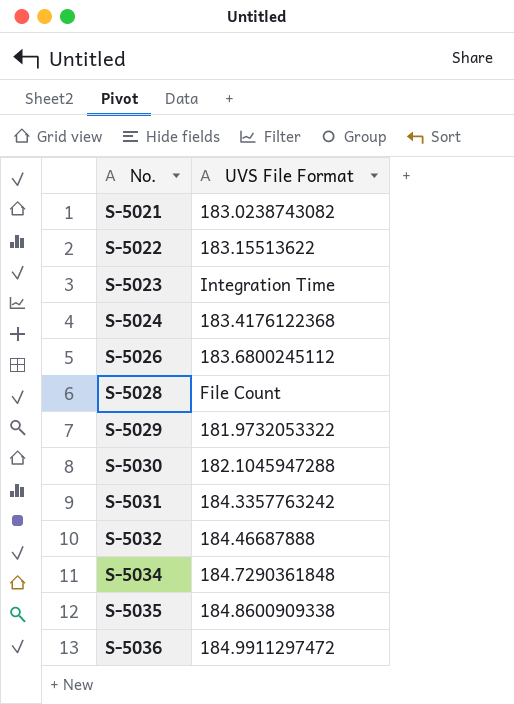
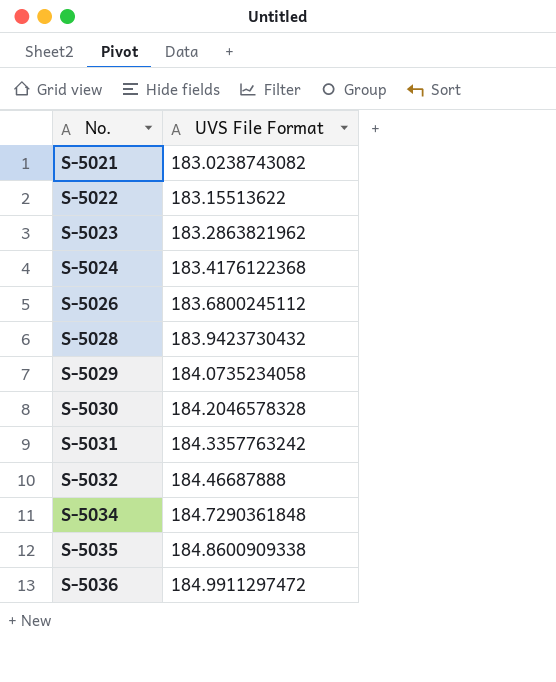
S-5023 | UVS File Format: Integration Time -> 183.2863821962
S-5028 | UVS File Format: File Count -> 183.9423730432
S-5029 | UVS File Format: 181.9732053322 -> 184.0735234058
S-5030 | UVS File Format: 182.1045947288 -> 184.2046578328

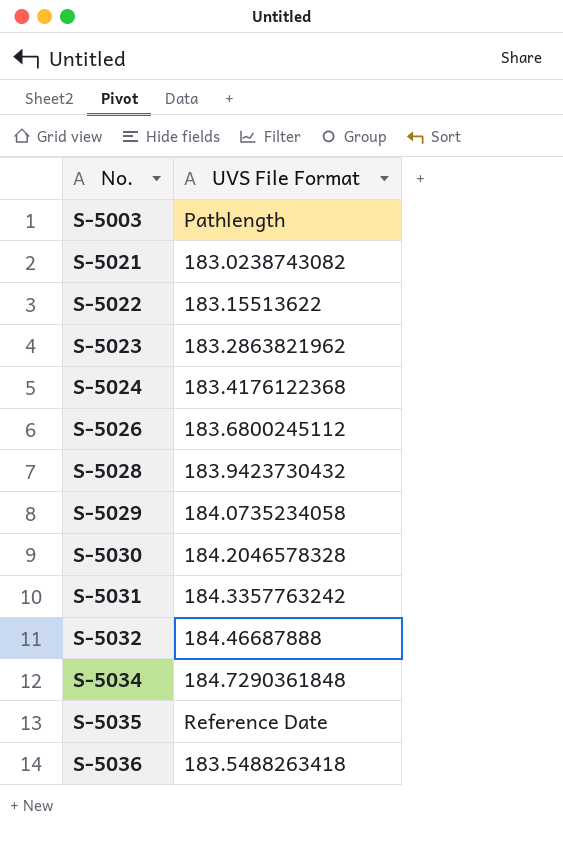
row S-5003: none -> Pathlength
S-5035 | UVS File Format: 184.8600909338 -> Reference Date
S-5036 | UVS File Format: 184.9911297472 -> 183.5488263418

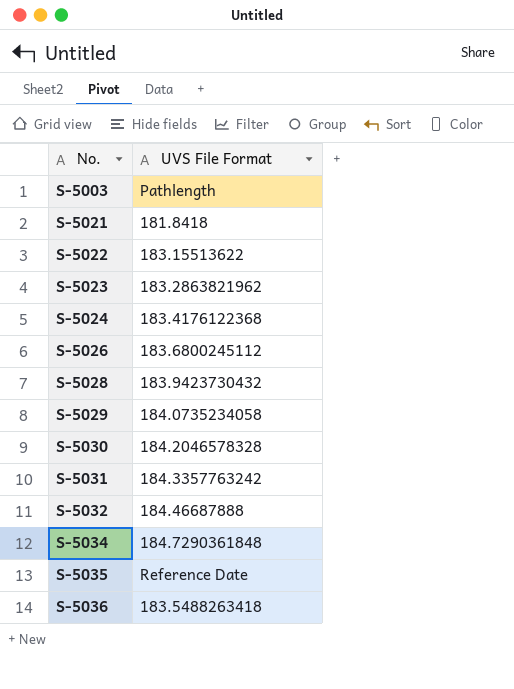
S-5021 | UVS File Format: 183.0238743082 -> 181.8418

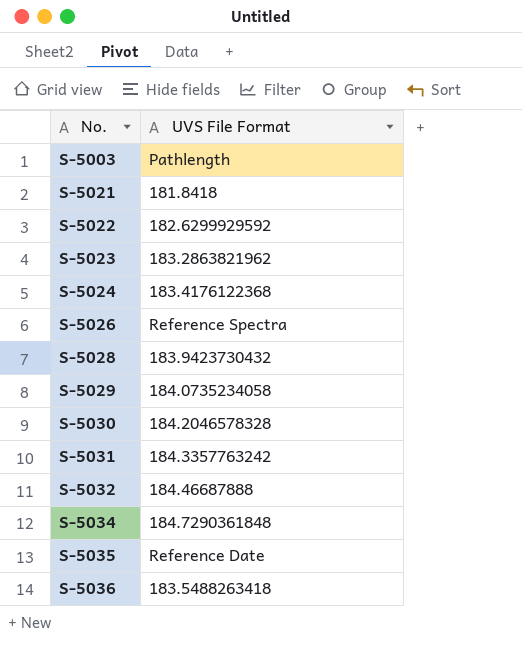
S-5022 | UVS File Format: 183.15513622 -> 182.6299929592
S-5026 | UVS File Format: 183.6800245112 -> Reference Spectra

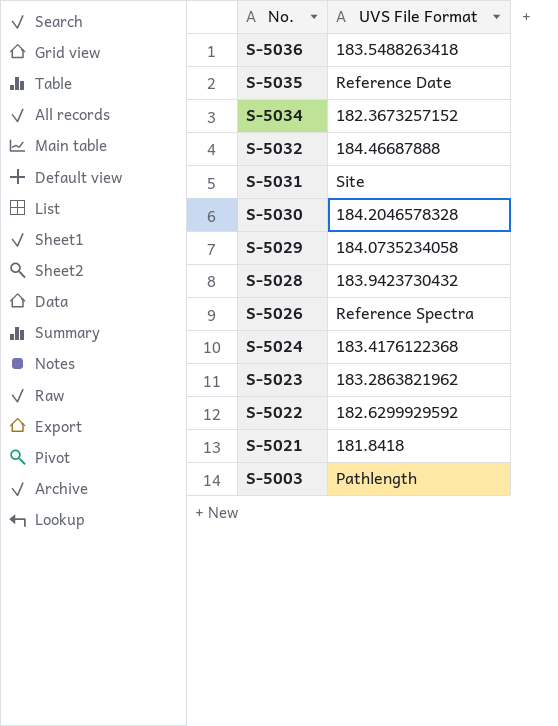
row order: No. ascending -> No. descending
S-5034 | UVS File Format: 184.7290361848 -> 182.3673257152
S-5031 | UVS File Format: 184.3357763242 -> Site

